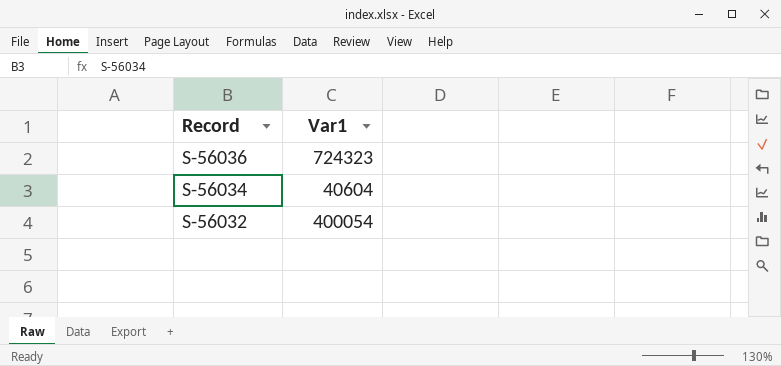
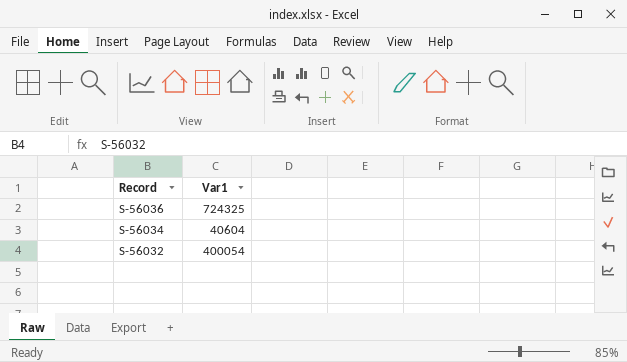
S-56036 | Var1: 724323 -> 724325

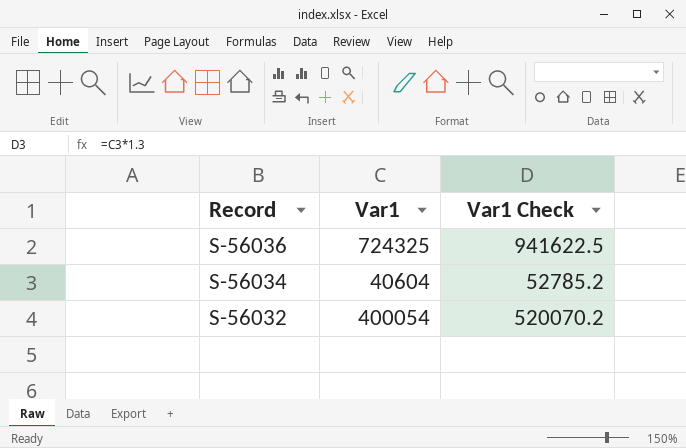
column Var1 Check | formula: none -> [Var1] * 1.3

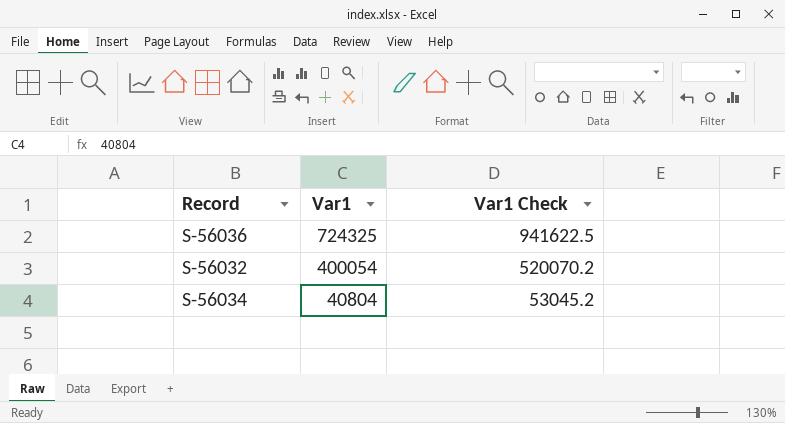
row order: Record descending -> Var1 descending
S-56034 | Var1: 40604 -> 40804
S-56034 | Var1 Check: 52785.2 -> 53045.2

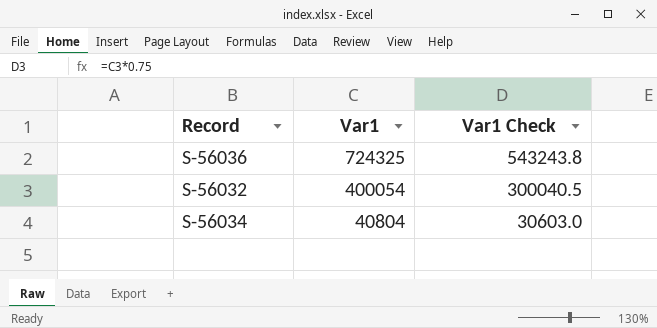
column Var1 Check | formula: [Var1] * 1.3 -> [Var1] * 0.75

